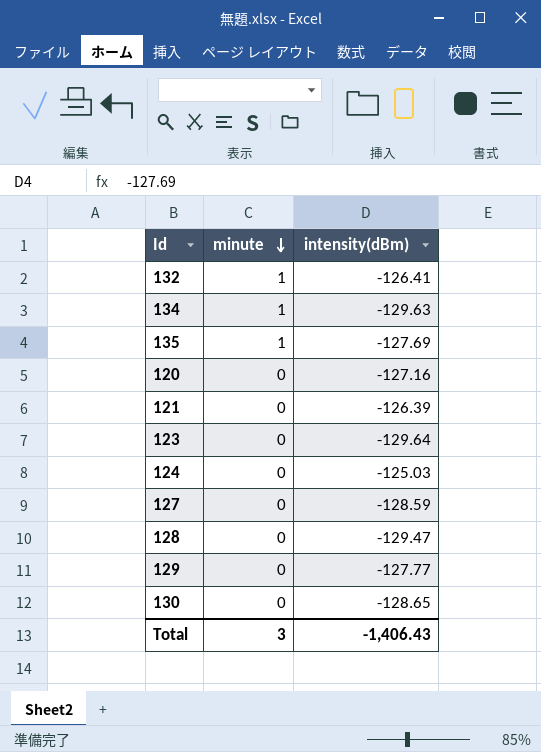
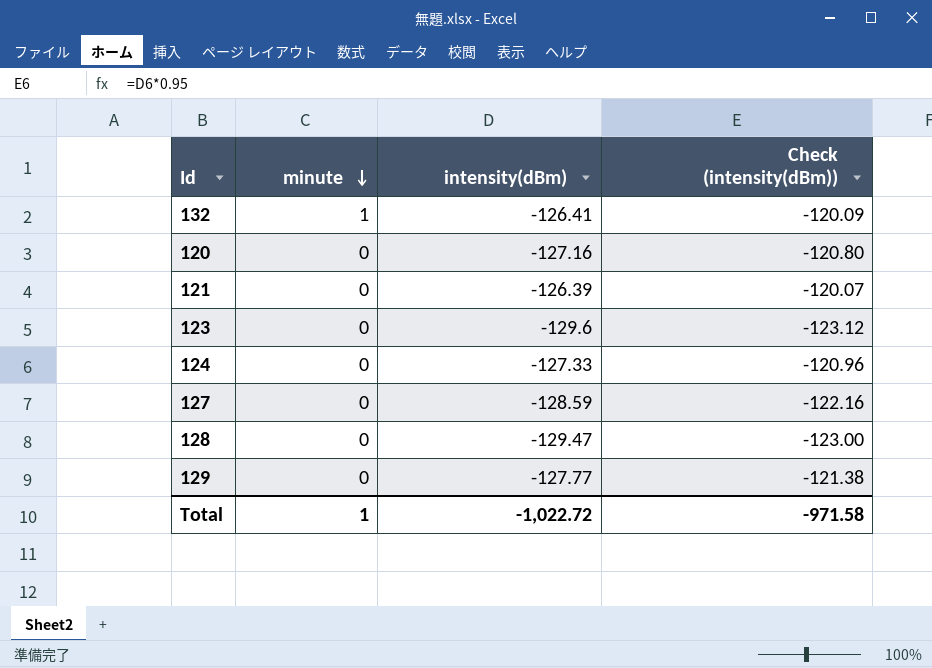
column Check (intensity(dBm)) | formula: none -> [intensity(dBm)] * 0.95
row 134: 1 | -129.63 -> none
row 135: 1 | -127.69 -> none
row 130: 0 | -128.65 -> none
123 | intensity(dBm): -129.64 -> -129.6
124 | intensity(dBm): -125.03 -> -127.33
Total | minute: 3 -> 1
Total | intensity(dBm): -1,406.43 -> -1,022.72

